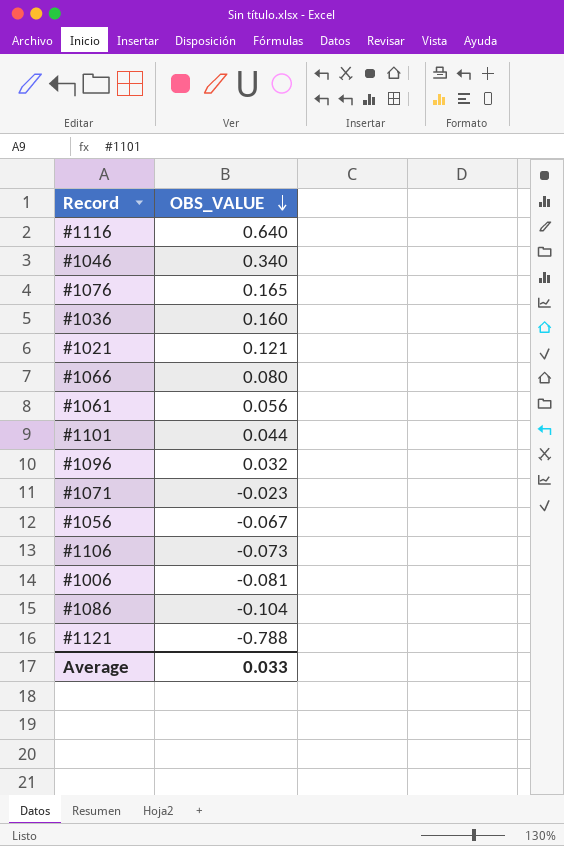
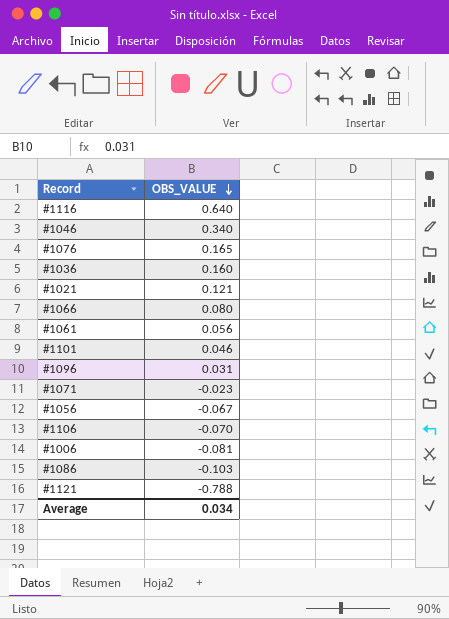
#1101 | OBS_VALUE: 0.044 -> 0.046
#1096 | OBS_VALUE: 0.032 -> 0.031
#1106 | OBS_VALUE: -0.073 -> -0.070
#1086 | OBS_VALUE: -0.104 -> -0.103
Average | OBS_VALUE: 0.033 -> 0.034

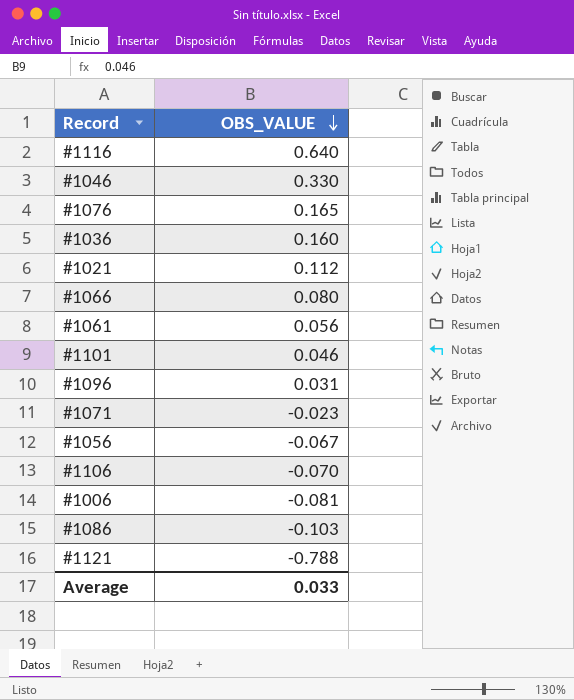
#1046 | OBS_VALUE: 0.340 -> 0.330
#1021 | OBS_VALUE: 0.121 -> 0.112
Average | OBS_VALUE: 0.034 -> 0.033

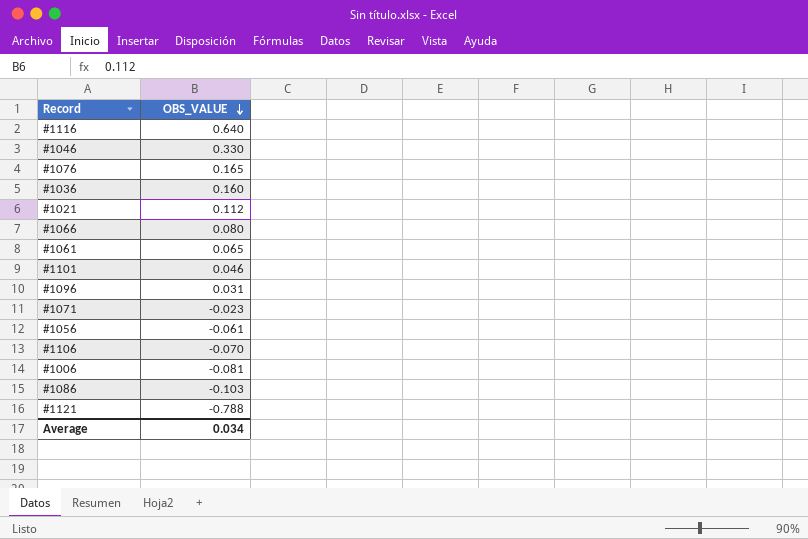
#1061 | OBS_VALUE: 0.056 -> 0.065
#1056 | OBS_VALUE: -0.067 -> -0.061
Average | OBS_VALUE: 0.033 -> 0.034

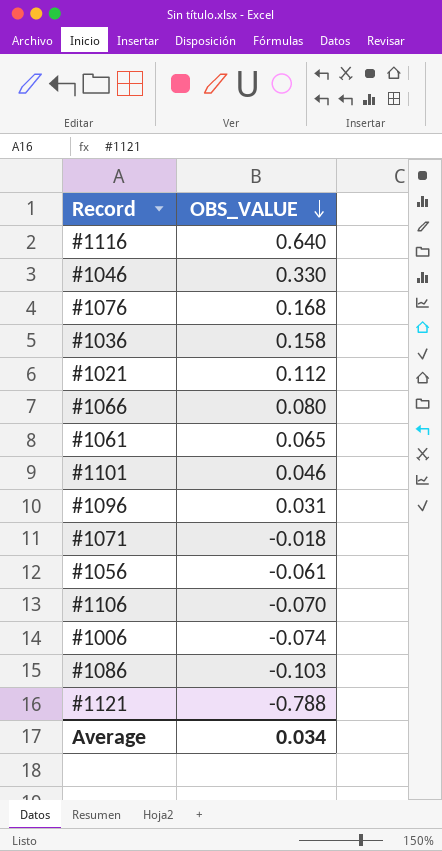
#1076 | OBS_VALUE: 0.165 -> 0.168
#1036 | OBS_VALUE: 0.160 -> 0.158
#1071 | OBS_VALUE: -0.023 -> -0.018
#1006 | OBS_VALUE: -0.081 -> -0.074

